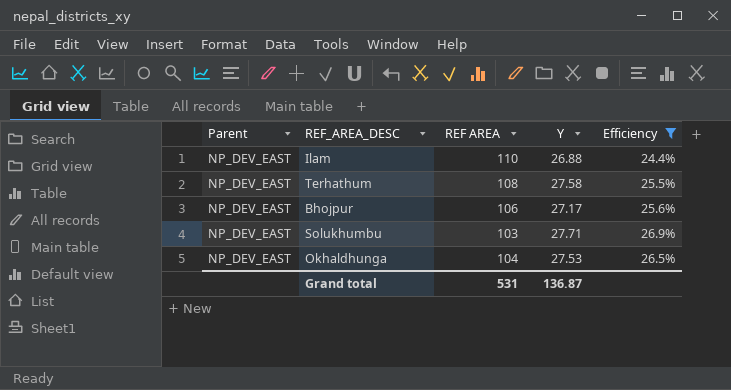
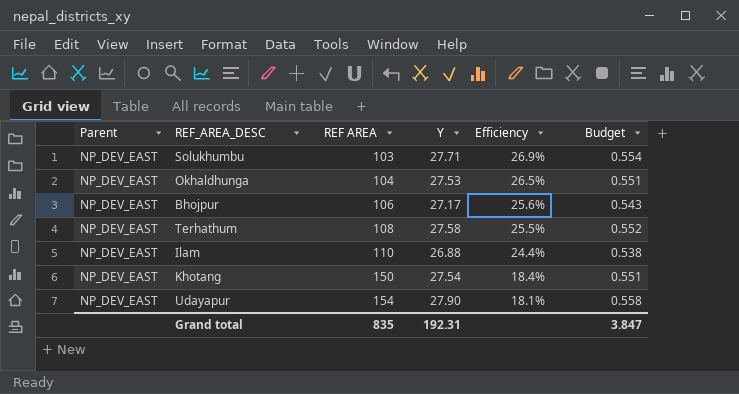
filter: Efficiency >= 24.4% -> none
row order: none -> REF AREA ascending
column Budget | formula: none -> [Y] * 0.02
Grand total | REF AREA: 531 -> 835
Grand total | Y: 136.87 -> 192.31

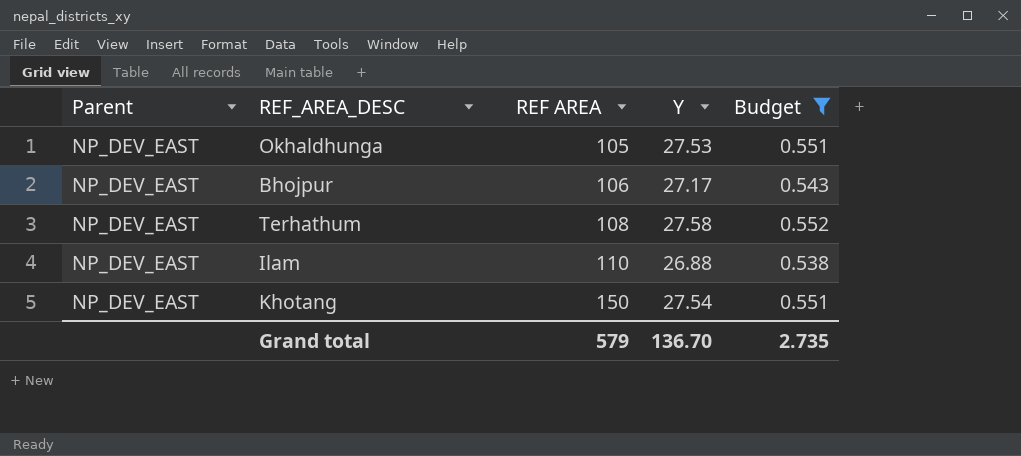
filter: none -> Budget <= 0.552
column Efficiency | formula: [Y] / [REF AREA] -> none
Okhaldhunga | REF AREA: 104 -> 105
Grand total | REF AREA: 835 -> 579
Grand total | Y: 192.31 -> 136.70
Grand total | Budget: 3.847 -> 2.735

